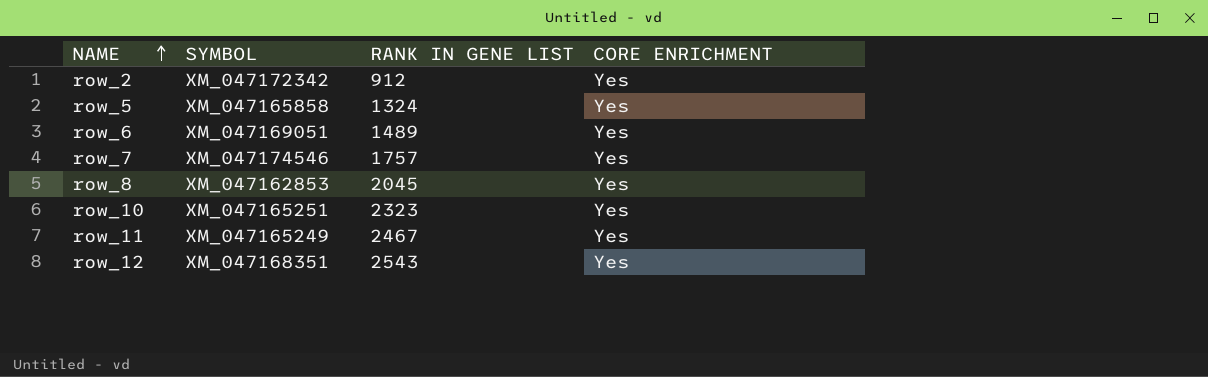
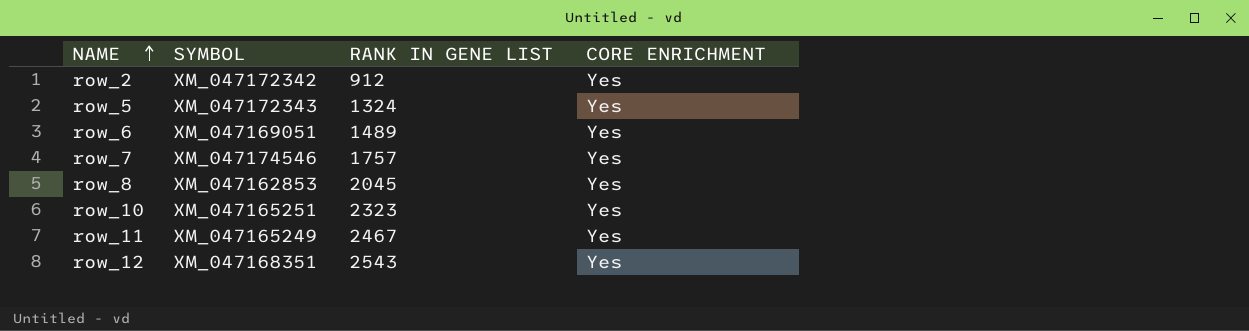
row_5 | SYMBOL: XM_047165858 -> XM_047172343

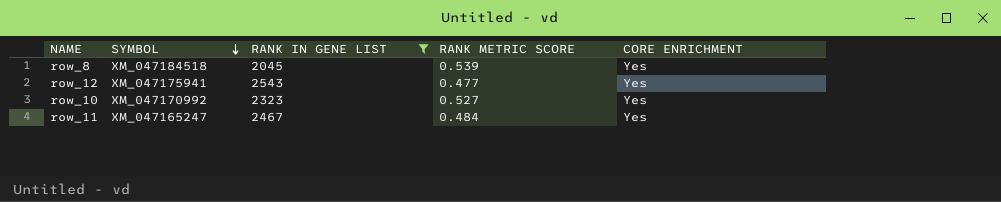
filter: none -> RANK IN GENE LIST >= 2045
row order: NAME ascending -> SYMBOL descending
column RANK METRIC SCORE | position: none -> 4
row_8 | SYMBOL: XM_047162853 -> XM_047184518
row_12 | SYMBOL: XM_047168351 -> XM_047175941
row_10 | SYMBOL: XM_047165251 -> XM_047170992
row_11 | SYMBOL: XM_047165249 -> XM_047165247

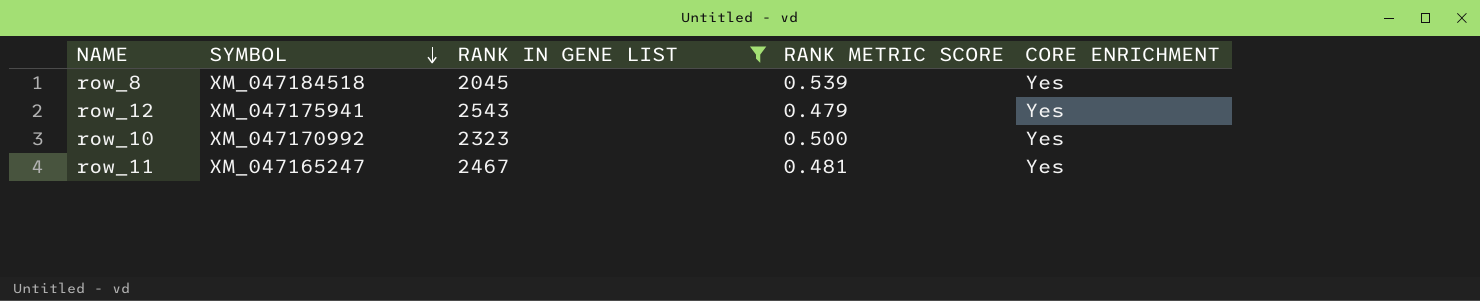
row_12 | RANK METRIC SCORE: 0.477 -> 0.479
row_10 | RANK METRIC SCORE: 0.527 -> 0.500
row_11 | RANK METRIC SCORE: 0.484 -> 0.481

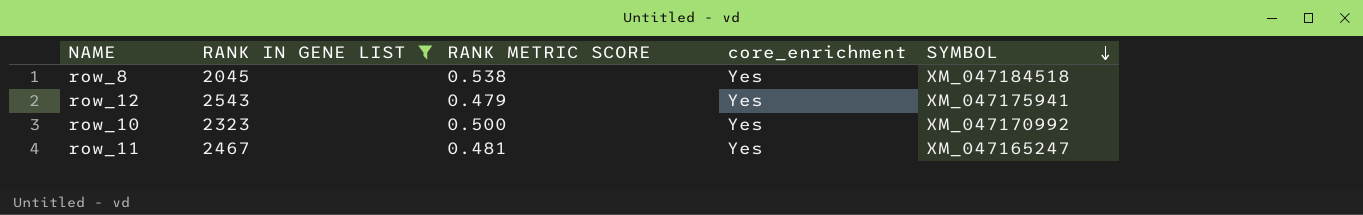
column name: CORE ENRICHMENT -> core_enrichment
column SYMBOL | position: 2 -> 5
row_8 | RANK METRIC SCORE: 0.539 -> 0.538

